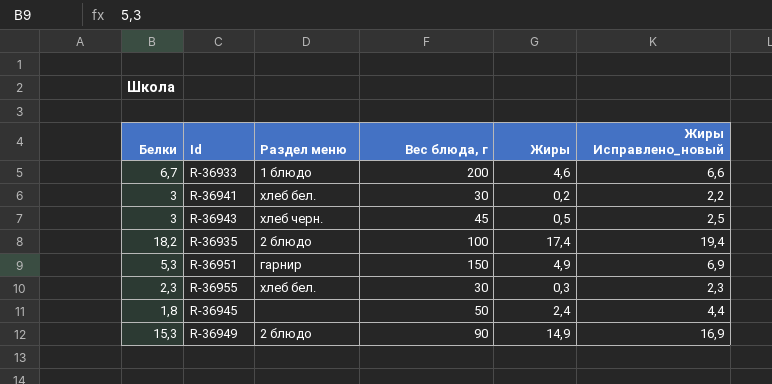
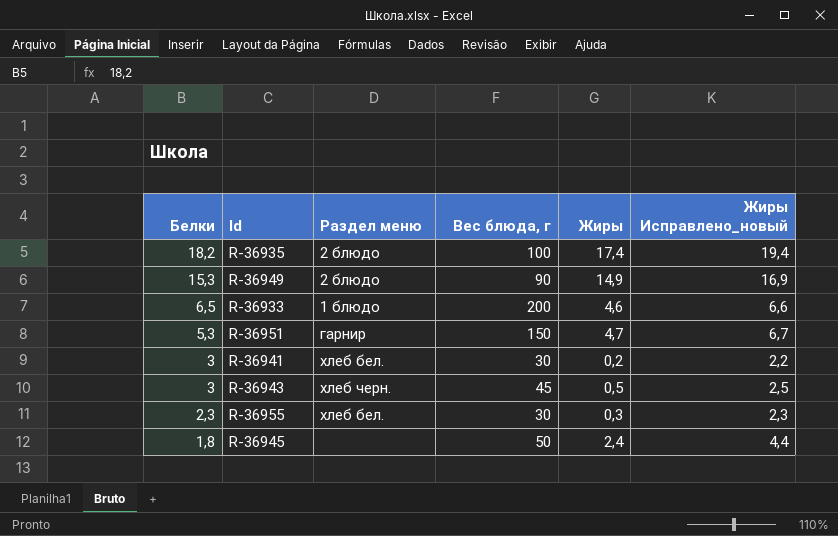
row order: none -> Белки descending
R-36933 | Белки: 6,7 -> 6,5
R-36951 | Жиры: 4,9 -> 4,7
R-36951 | Жиры Исправлено_новый: 6,9 -> 6,7

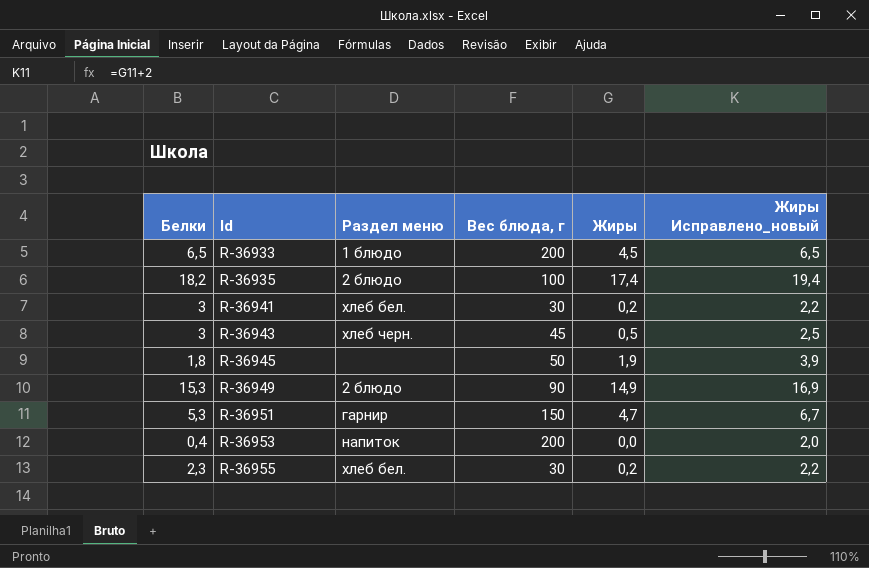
row order: Белки descending -> Id ascending
R-36933 | Жиры: 4,6 -> 4,5
R-36933 | Жиры Исправлено_новый: 6,6 -> 6,5
R-36945 | Жиры: 2,4 -> 1,9
R-36945 | Жиры Исправлено_новый: 4,4 -> 3,9
row R-36953: none -> 0,4 | напиток | 200 | 0,0 | 2,0
R-36955 | Жиры: 0,3 -> 0,2
R-36955 | Жиры Исправлено_новый: 2,3 -> 2,2

